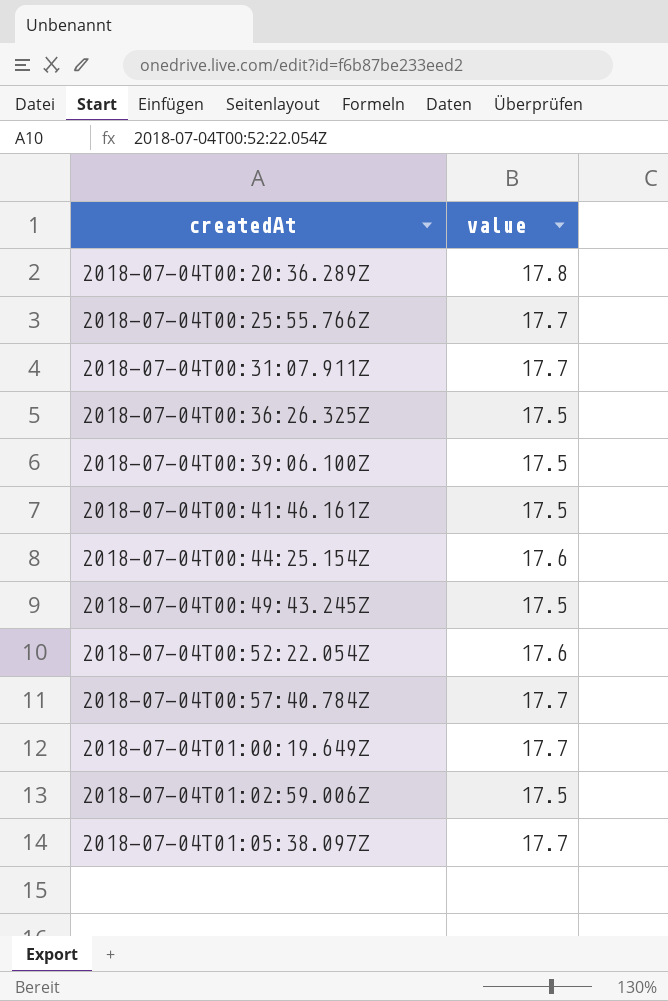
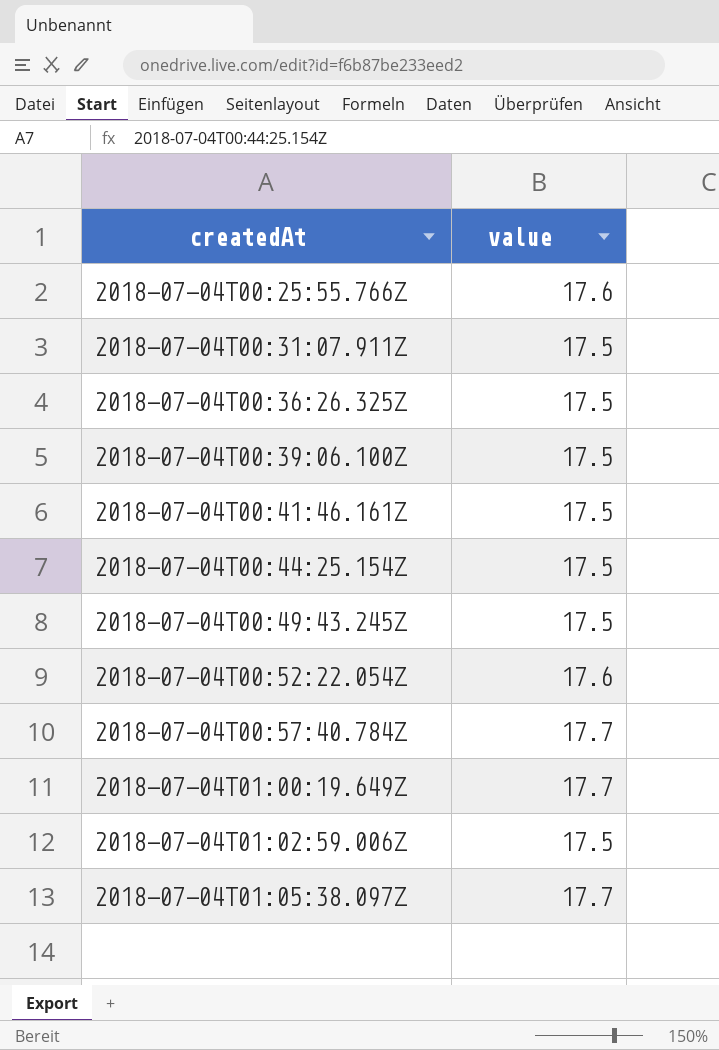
row 2018-07-04T00:20:36.289Z: 17.8 -> none
2018-07-04T00:25:55.766Z | value: 17.7 -> 17.6
2018-07-04T00:31:07.911Z | value: 17.7 -> 17.5
2018-07-04T00:44:25.154Z | value: 17.6 -> 17.5

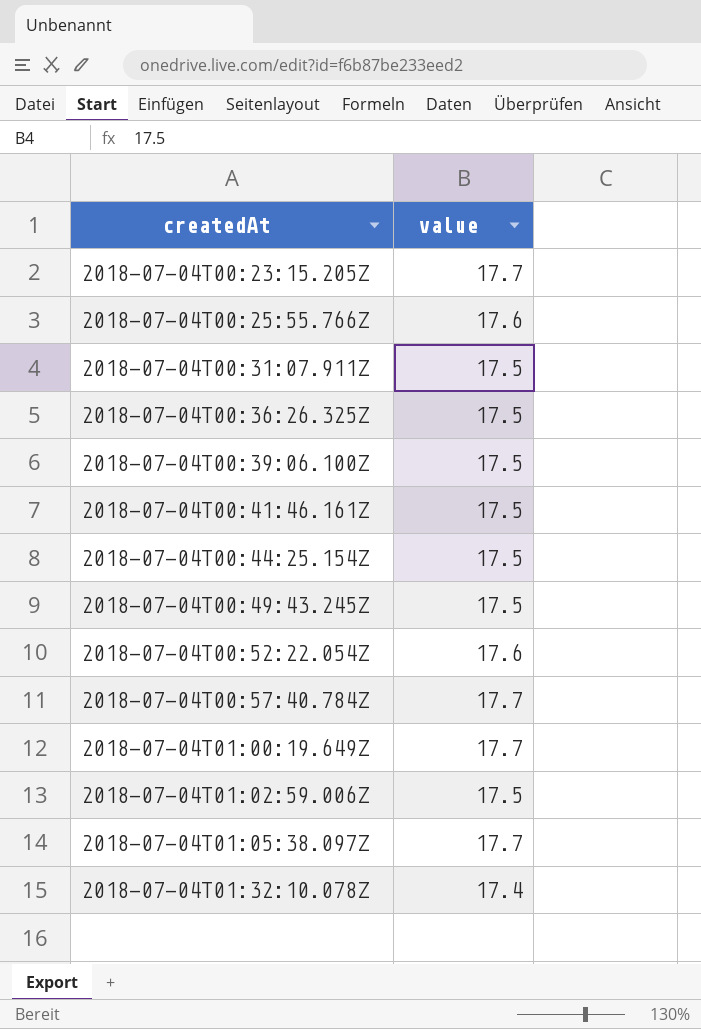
row 2018-07-04T00:23:15.205Z: none -> 17.7
row 2018-07-04T01:32:10.078Z: none -> 17.4

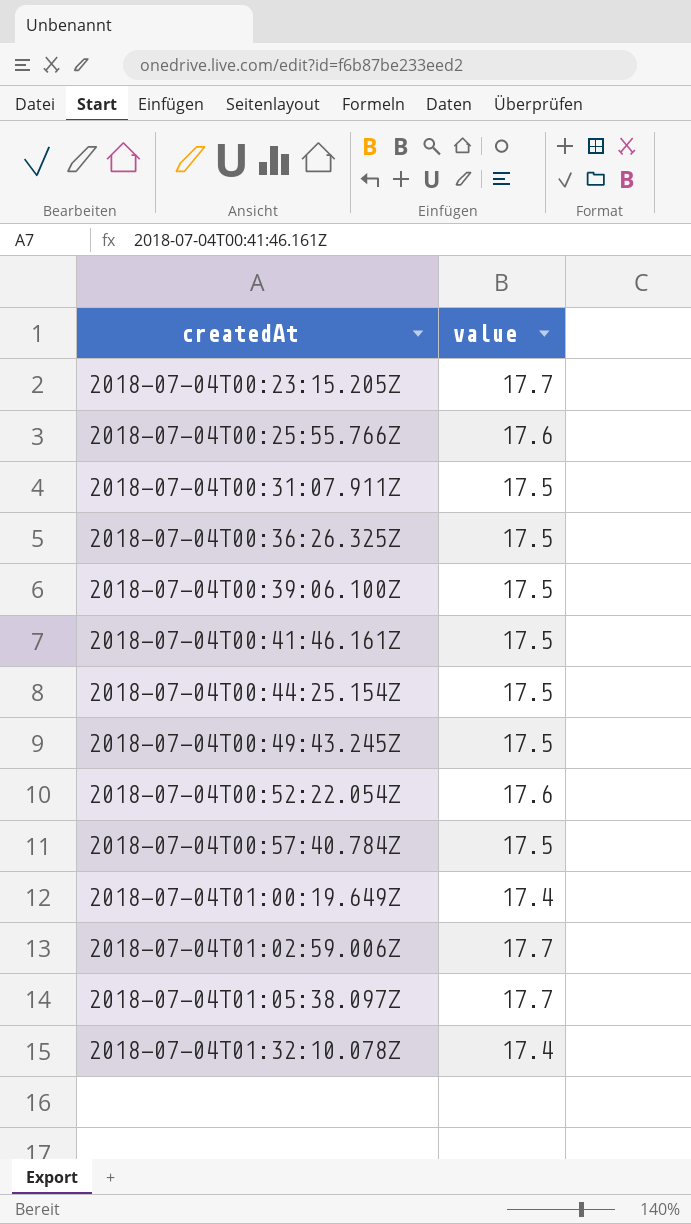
2018-07-04T00:57:40.784Z | value: 17.7 -> 17.5
2018-07-04T01:00:19.649Z | value: 17.7 -> 17.4
2018-07-04T01:02:59.006Z | value: 17.5 -> 17.7

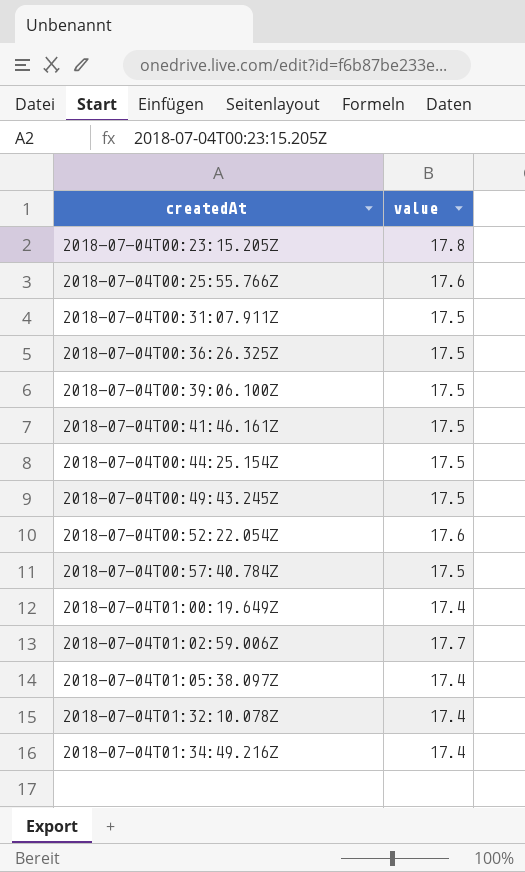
2018-07-04T00:23:15.205Z | value: 17.7 -> 17.8
2018-07-04T01:05:38.097Z | value: 17.7 -> 17.4
row 2018-07-04T01:34:49.216Z: none -> 17.4

